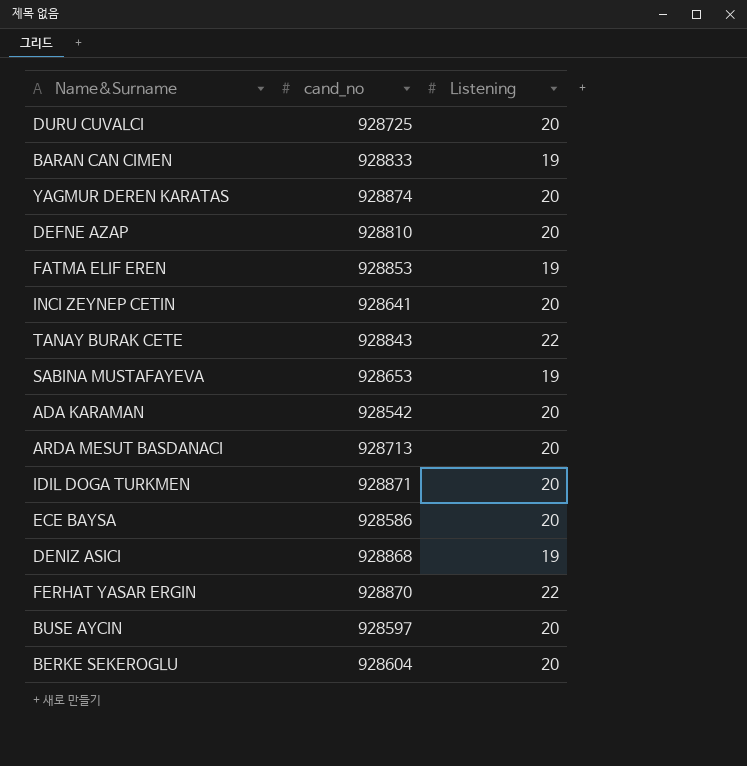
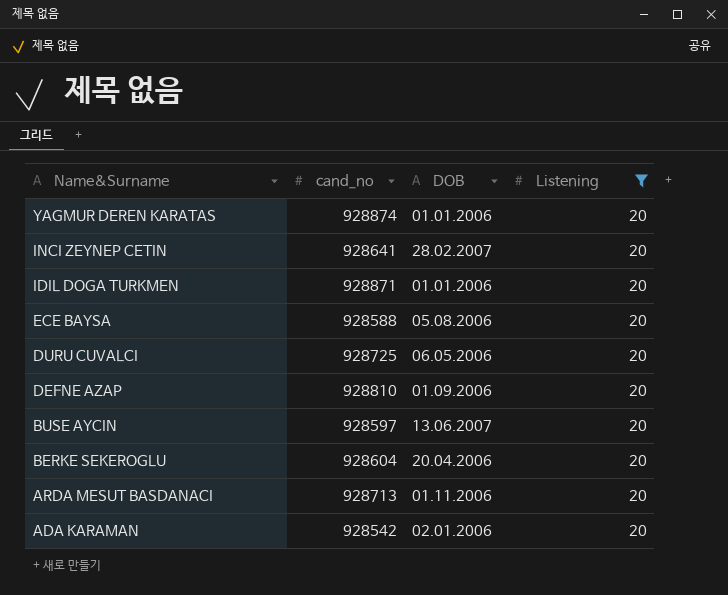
filter: none -> Listening = 20
row order: none -> Name&Surname descending
column DOB | position: none -> 3
ECE BAYSA | cand_no: 928586 -> 928588

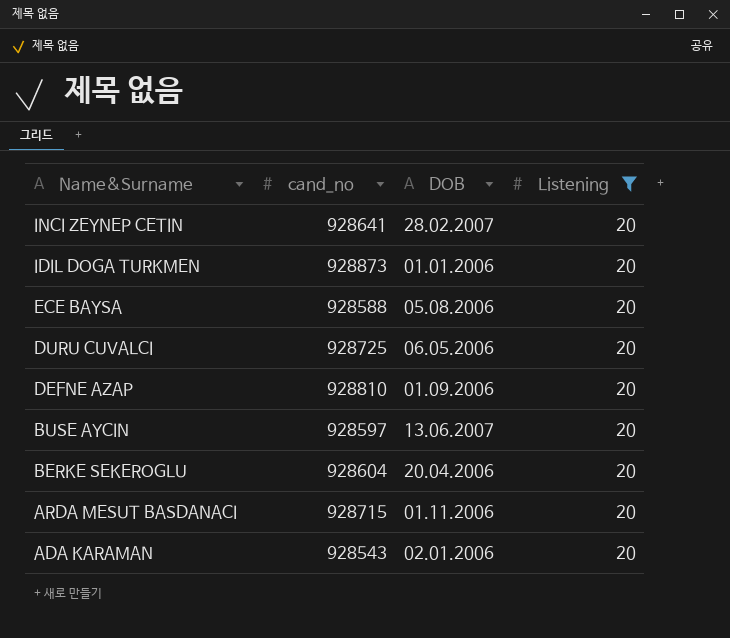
row YAGMUR DEREN KARATAS: 928874 | 01.01.2006 | 20 -> none
IDIL DOGA TURKMEN | cand_no: 928871 -> 928873
ARDA MESUT BASDANACI | cand_no: 928713 -> 928715
ADA KARAMAN | cand_no: 928542 -> 928543

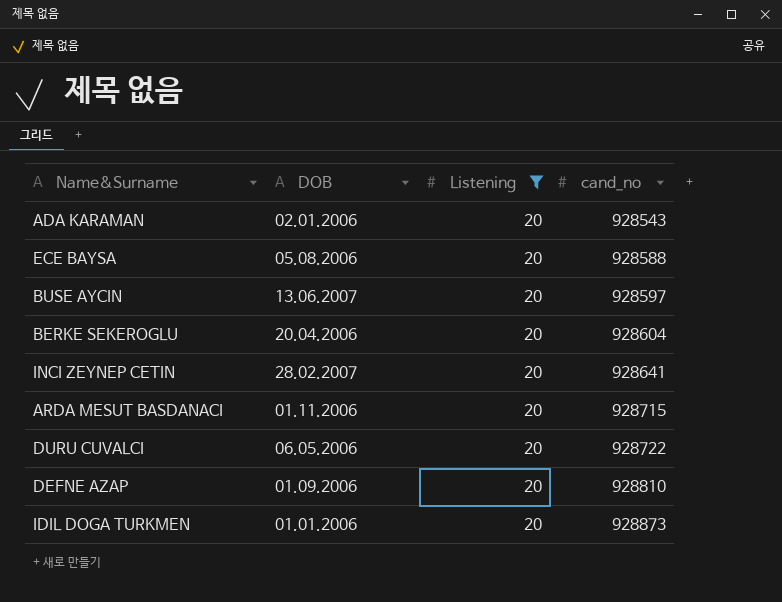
row order: Name&Surname descending -> cand_no ascending
column cand_no | position: 2 -> 4
DURU CUVALCI | cand_no: 928725 -> 928722

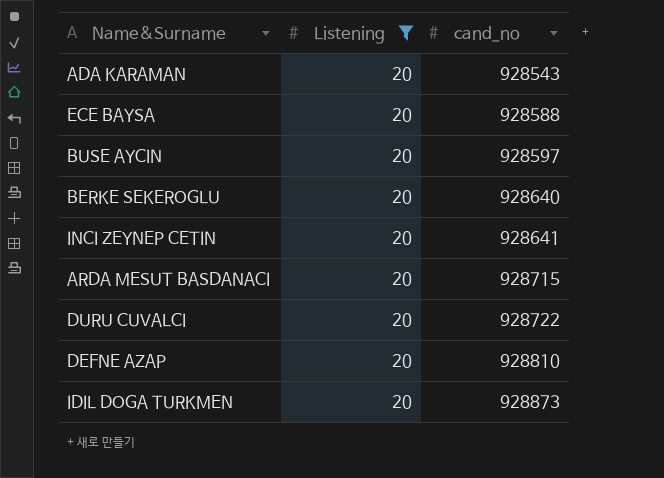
column DOB | position: 2 -> none
BERKE SEKEROGLU | cand_no: 928604 -> 928640

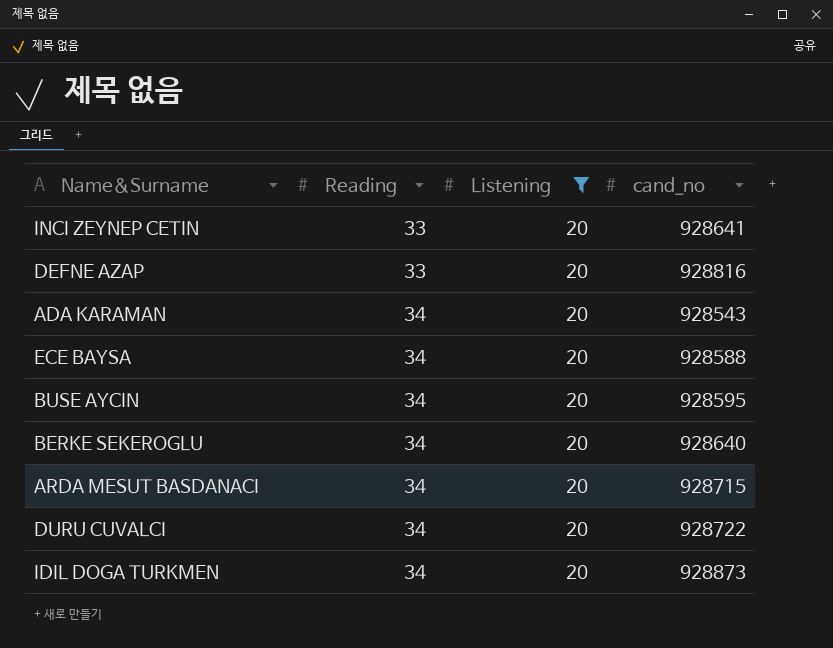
row order: cand_no ascending -> Reading ascending
column Reading | position: none -> 2
DEFNE AZAP | cand_no: 928810 -> 928816
BUSE AYCIN | cand_no: 928597 -> 928595

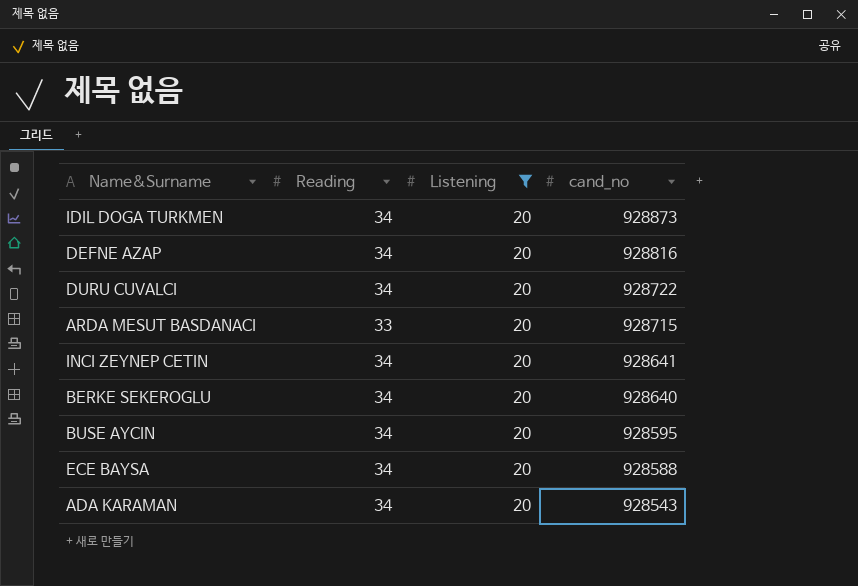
row order: Reading ascending -> cand_no descending
DEFNE AZAP | Reading: 33 -> 34
ARDA MESUT BASDANACI | Reading: 34 -> 33
INCI ZEYNEP CETIN | Reading: 33 -> 34

